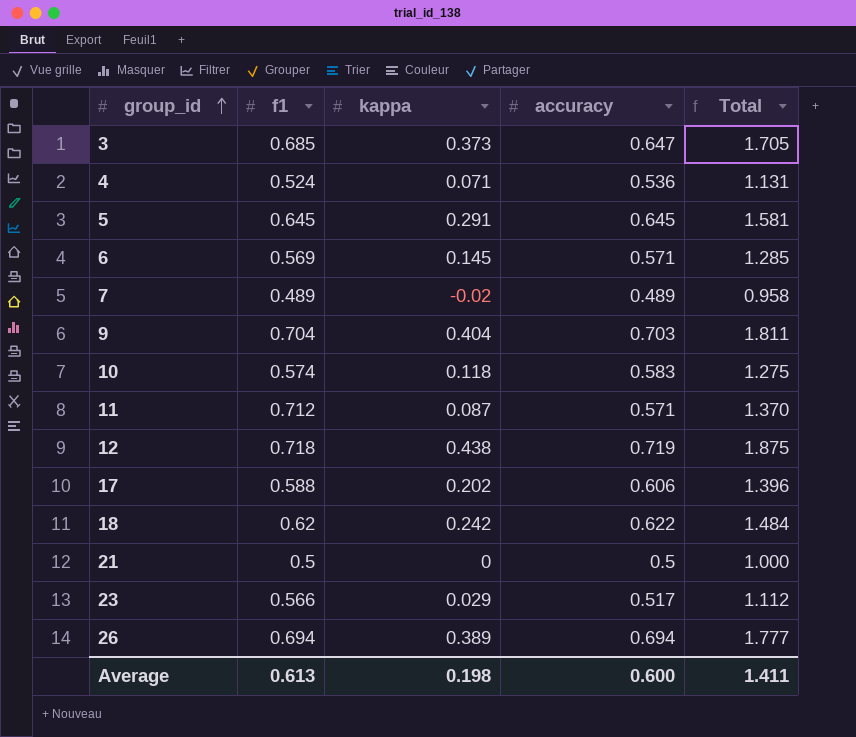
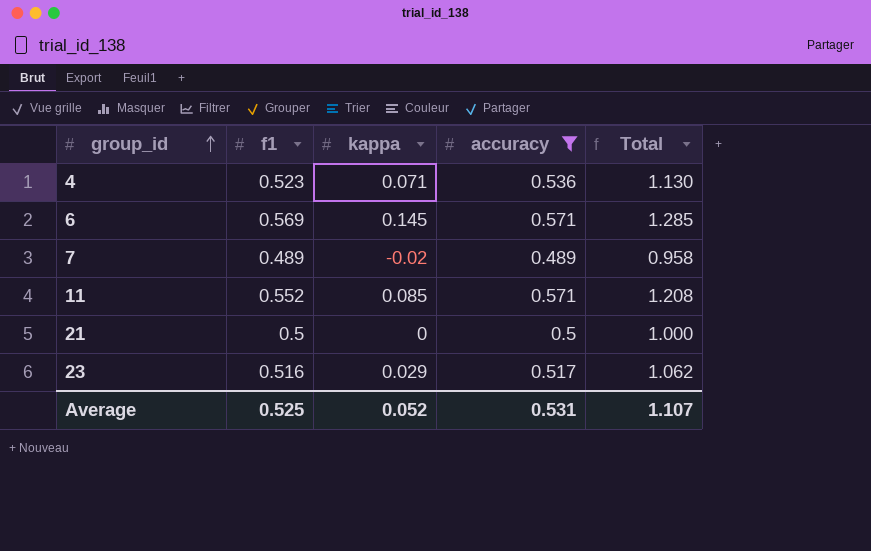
filter: none -> accuracy <= 0.571
4 | f1: 0.524 -> 0.523
4 | Total: 1.131 -> 1.130
11 | f1: 0.712 -> 0.552
11 | kappa: 0.087 -> 0.085
11 | Total: 1.370 -> 1.208
23 | f1: 0.566 -> 0.516
23 | Total: 1.112 -> 1.062
Average | f1: 0.613 -> 0.525
Average | kappa: 0.198 -> 0.052
Average | accuracy: 0.600 -> 0.531
Average | Total: 1.411 -> 1.107

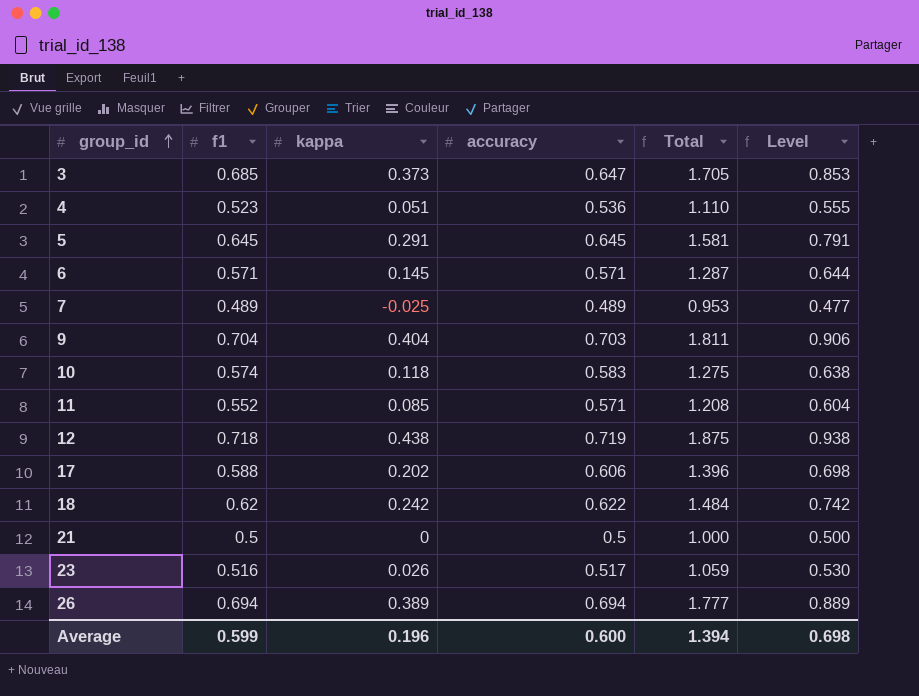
filter: accuracy <= 0.571 -> none
column Level | formula: none -> [Total] * 0.5
4 | kappa: 0.071 -> 0.051
4 | Total: 1.130 -> 1.110
6 | f1: 0.569 -> 0.571
6 | Total: 1.285 -> 1.287
7 | kappa: -0.02 -> -0.025
7 | Total: 0.958 -> 0.953
23 | kappa: 0.029 -> 0.026
23 | Total: 1.062 -> 1.059
Average | f1: 0.525 -> 0.599
Average | kappa: 0.052 -> 0.196
Average | accuracy: 0.531 -> 0.600
Average | Total: 1.107 -> 1.394

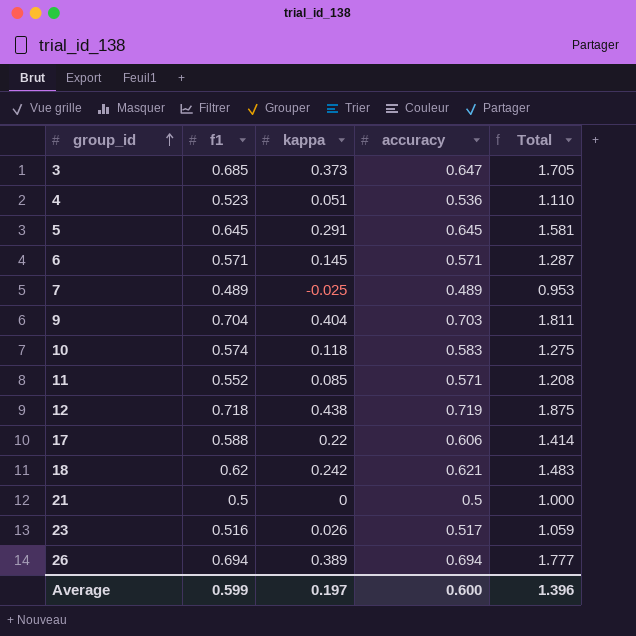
column Level | formula: [Total] * 0.5 -> none
17 | kappa: 0.202 -> 0.22
17 | Total: 1.396 -> 1.414
18 | accuracy: 0.622 -> 0.621
18 | Total: 1.484 -> 1.483
Average | kappa: 0.196 -> 0.197
Average | Total: 1.394 -> 1.396

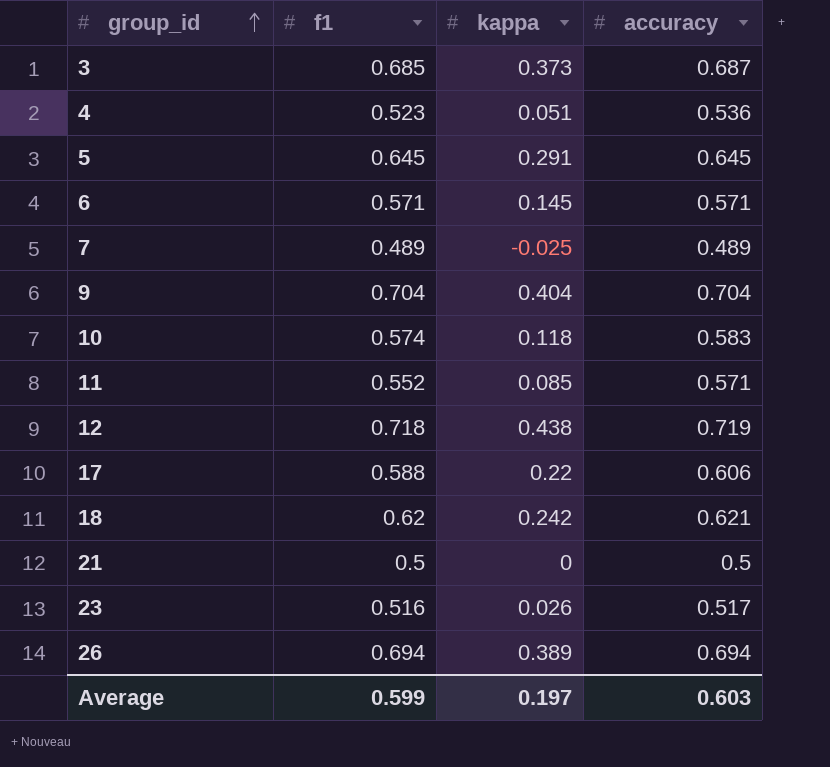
column Total | formula: [f1] + [kappa] + [accuracy] -> none
3 | accuracy: 0.647 -> 0.687
9 | accuracy: 0.703 -> 0.704
Average | accuracy: 0.600 -> 0.603

